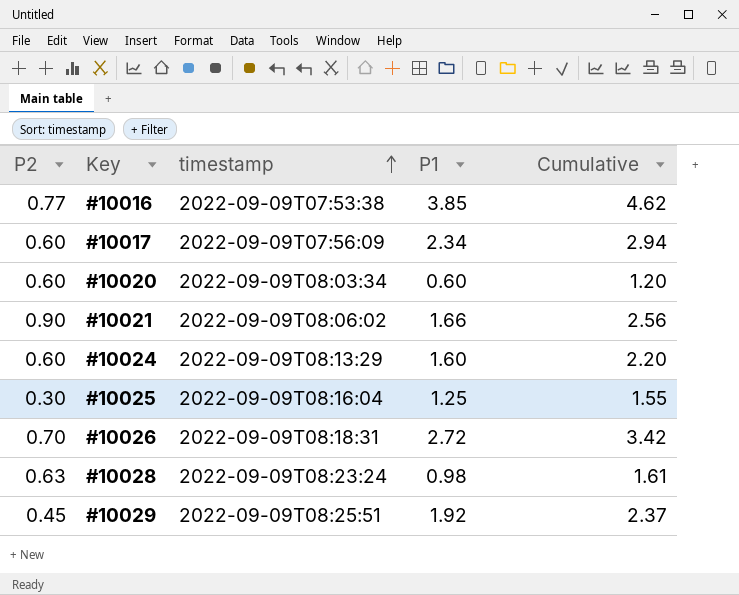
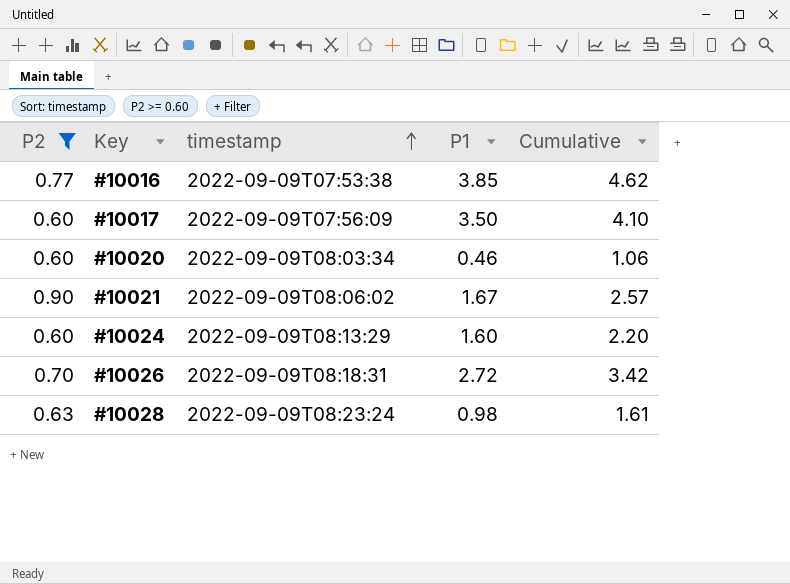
filter: none -> P2 >= 0.60
#10017 | P1: 2.34 -> 3.50
#10017 | Cumulative: 2.94 -> 4.10
#10020 | P1: 0.60 -> 0.46
#10020 | Cumulative: 1.20 -> 1.06
#10021 | P1: 1.66 -> 1.67
#10021 | Cumulative: 2.56 -> 2.57

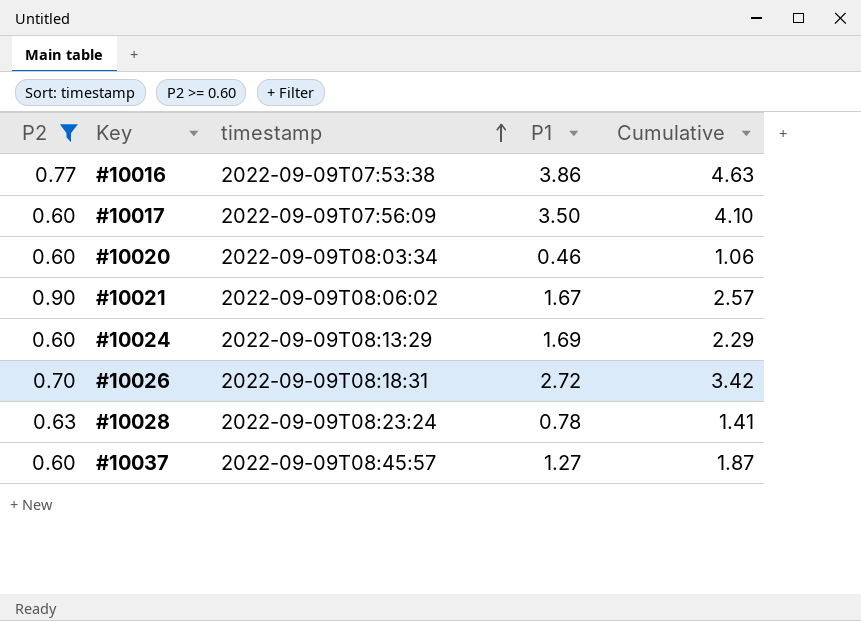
#10016 | P1: 3.85 -> 3.86
#10016 | Cumulative: 4.62 -> 4.63
#10024 | P1: 1.60 -> 1.69
#10024 | Cumulative: 2.20 -> 2.29
#10028 | P1: 0.98 -> 0.78
#10028 | Cumulative: 1.61 -> 1.41
row #10037: none -> 0.60 | 2022-09-09T08:45:57 | 1.27 | 1.87

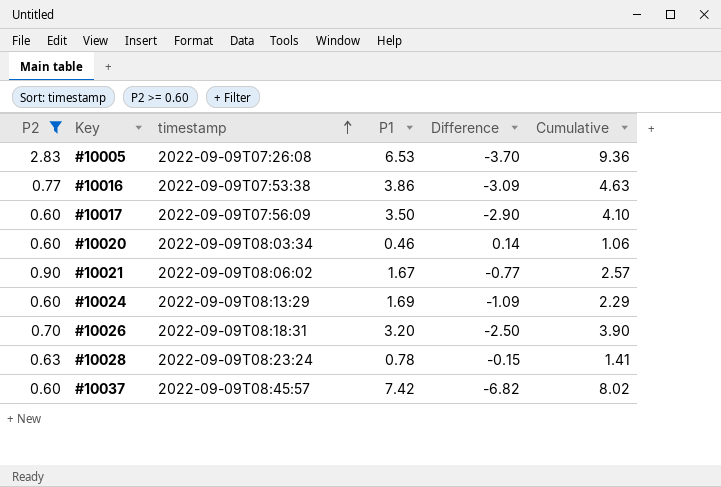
column Difference | formula: none -> [P2] - [P1]
row #10005: none -> 2.83 | 2022-09-09T07:26:08 | 6.53 | -3.70 | 9.36
#10026 | P1: 2.72 -> 3.20
#10026 | Cumulative: 3.42 -> 3.90
#10037 | P1: 1.27 -> 7.42
#10037 | Cumulative: 1.87 -> 8.02

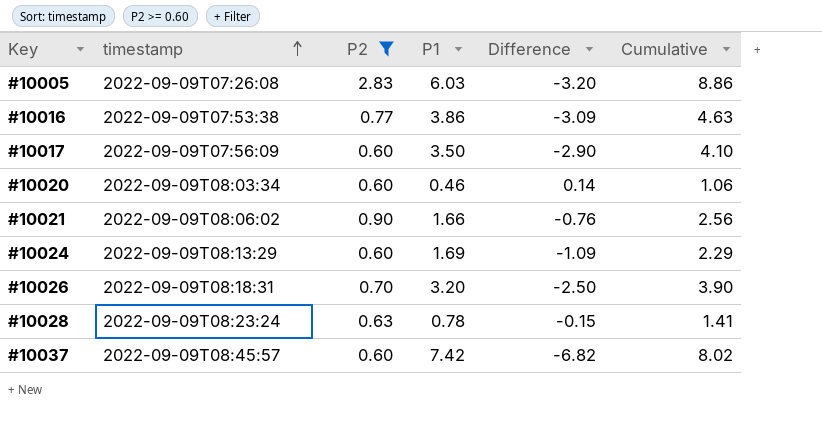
column P2 | position: 1 -> 3
#10005 | P1: 6.53 -> 6.03
#10005 | Difference: -3.70 -> -3.20
#10005 | Cumulative: 9.36 -> 8.86
#10021 | P1: 1.67 -> 1.66
#10021 | Difference: -0.77 -> -0.76
#10021 | Cumulative: 2.57 -> 2.56

